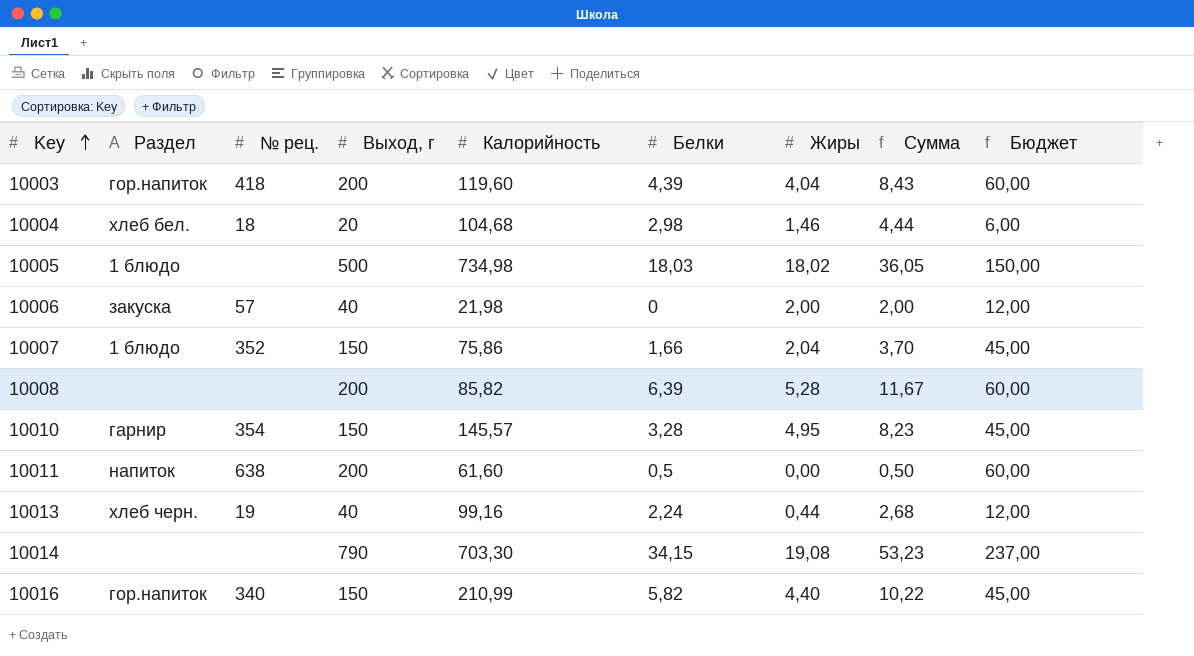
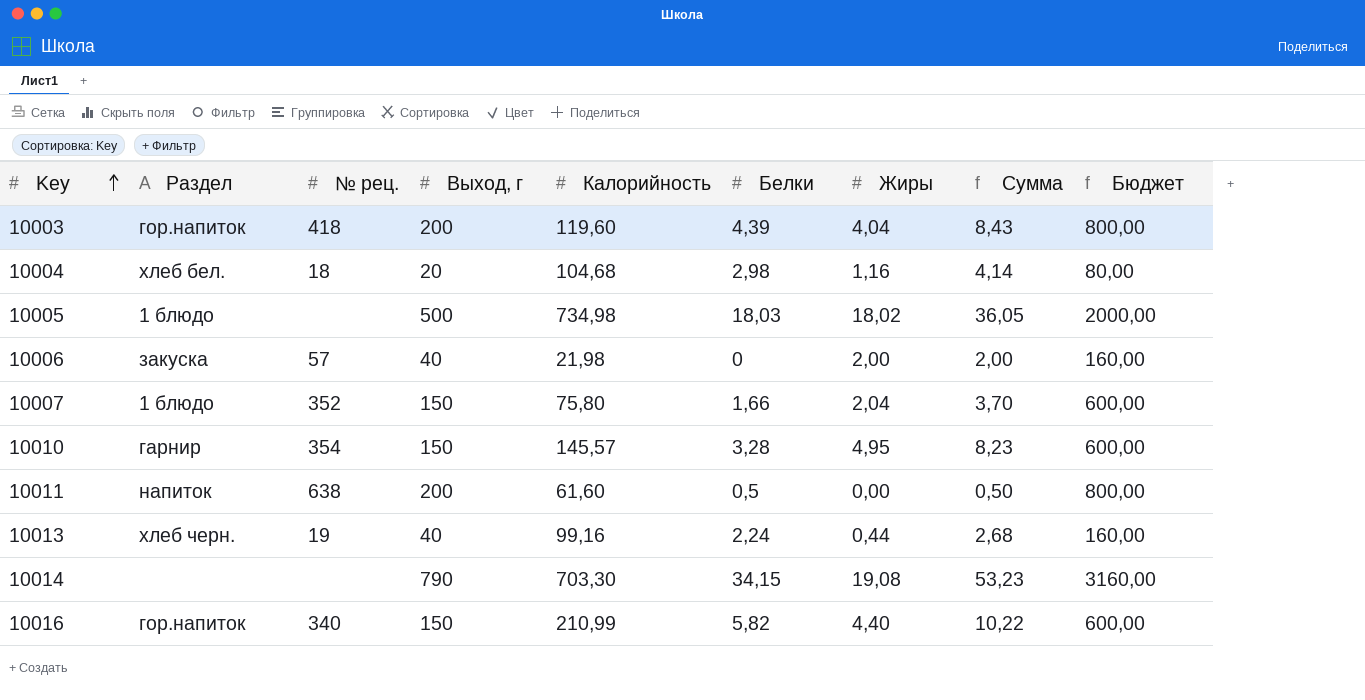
column Бюджет | formula: [Выход, г] * 0,3 -> [Выход, г] * 4
row 10008: none | none | 200 | 85,82 | 6,39 | 5,28 | 11,67 | 60,00 -> none
10004 | Жиры: 1,46 -> 1,16
10004 | Сумма: 4,44 -> 4,14
10007 | Калорийность: 75,86 -> 75,80

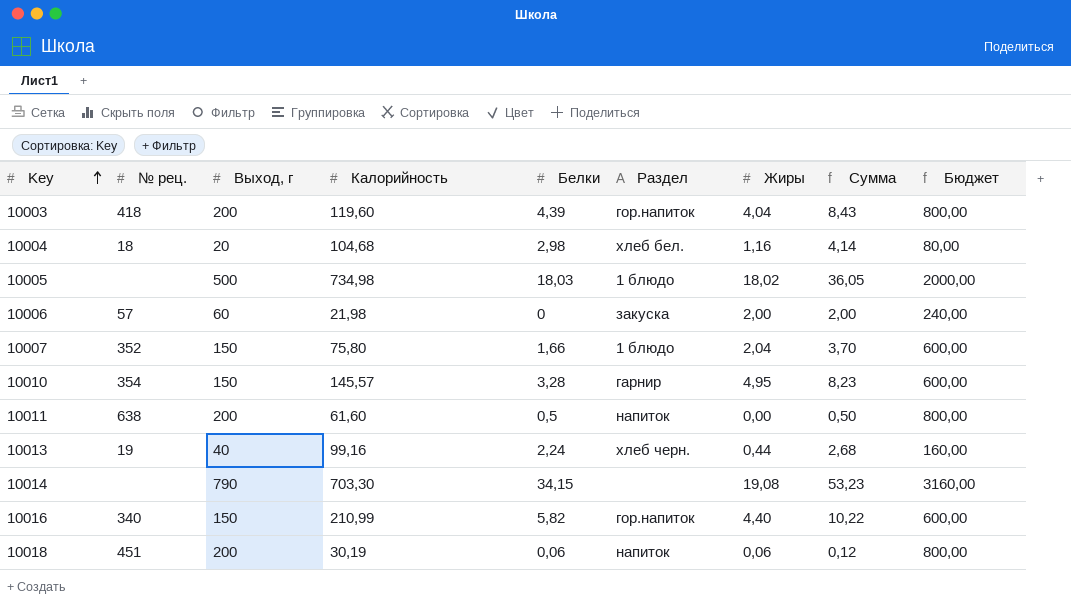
column Раздел | position: 2 -> 6
10006 | Выход, г: 40 -> 60
10006 | Бюджет: 160,00 -> 240,00
row 10018: none -> 451 | 200 | 30,19 | 0,06 | напиток | 0,06 | 0,12 | 800,00

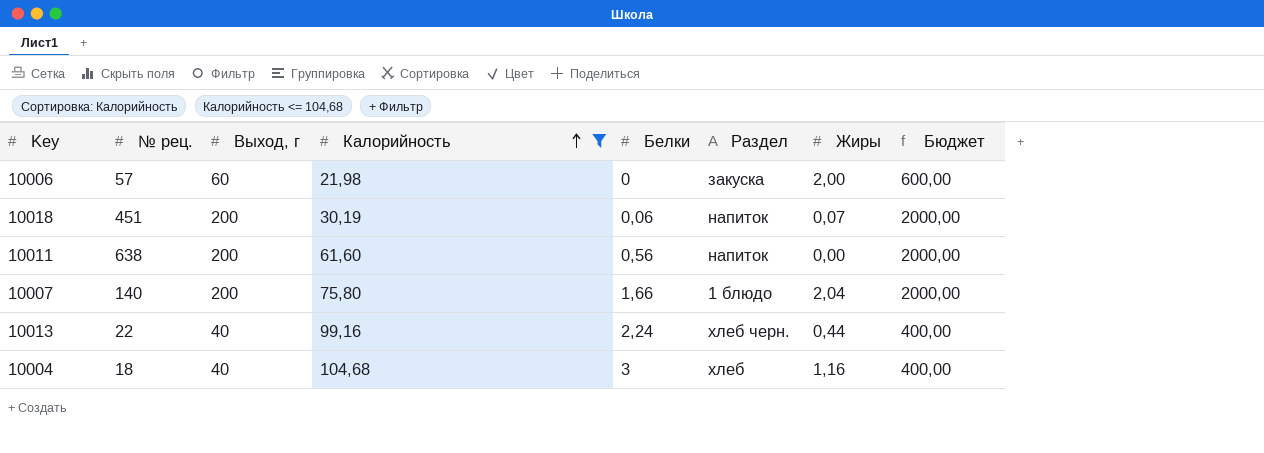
filter: none -> Калорийность <= 104,68
row order: Key ascending -> Калорийность ascending
column Сумма | formula: [Белки] + [Жиры] -> none
column Бюджет | formula: [Выход, г] * 4 -> [Выход, г] * 10
10018 | Жиры: 0,06 -> 0,07
10011 | Белки: 0,5 -> 0,56
10007 | № рец.: 352 -> 140
10007 | Выход, г: 150 -> 200
10013 | № рец.: 19 -> 22
10004 | Выход, г: 20 -> 40
10004 | Белки: 2,98 -> 3
10004 | Раздел: хлеб бел. -> хлеб

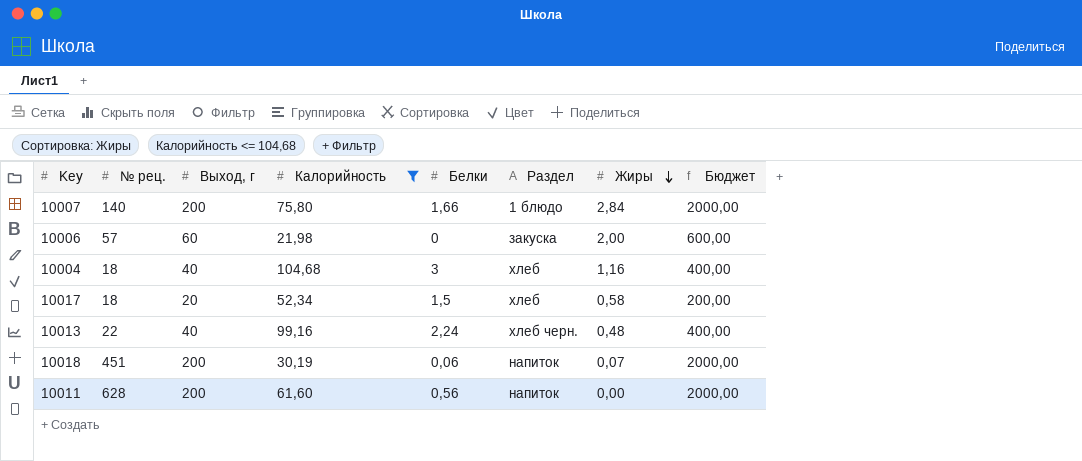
row order: Калорийность ascending -> Жиры descending
10007 | Жиры: 2,04 -> 2,84
row 10017: none -> 18 | 20 | 52,34 | 1,5 | хлеб | 0,58 | 200,00
10013 | Жиры: 0,44 -> 0,48
10011 | № рец.: 638 -> 628

